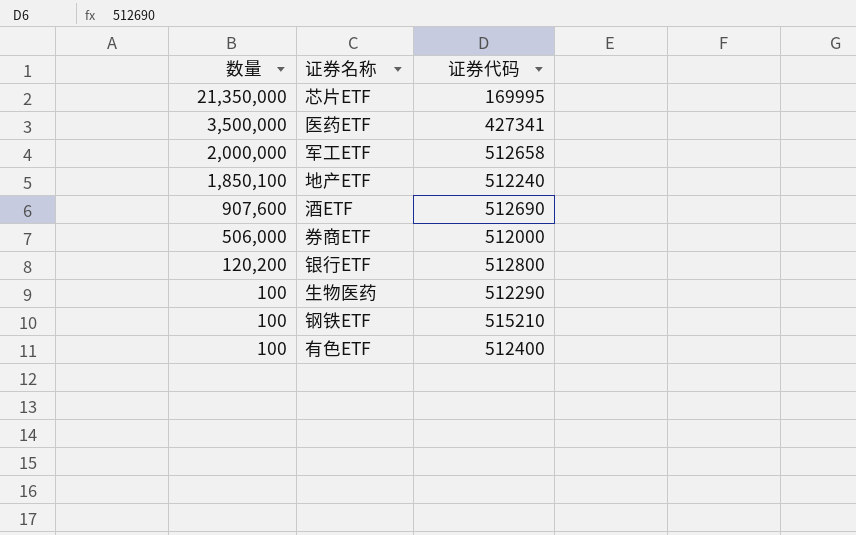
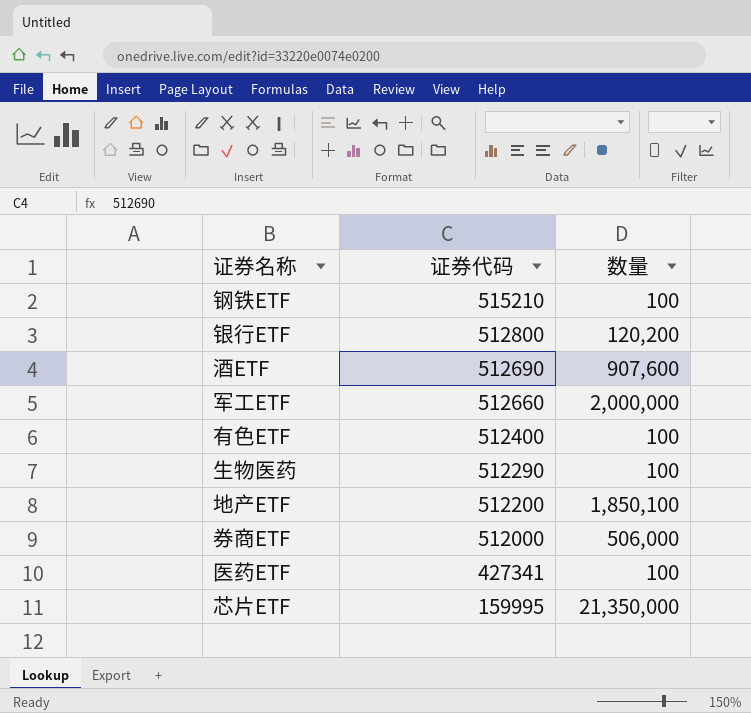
row order: 数量 descending -> 证券代码 descending
column 数量 | position: 1 -> 3
军工ETF | 证券代码: 512658 -> 512660
地产ETF | 证券代码: 512240 -> 512200
医药ETF | 数量: 3,500,000 -> 100
芯片ETF | 证券代码: 169995 -> 159995

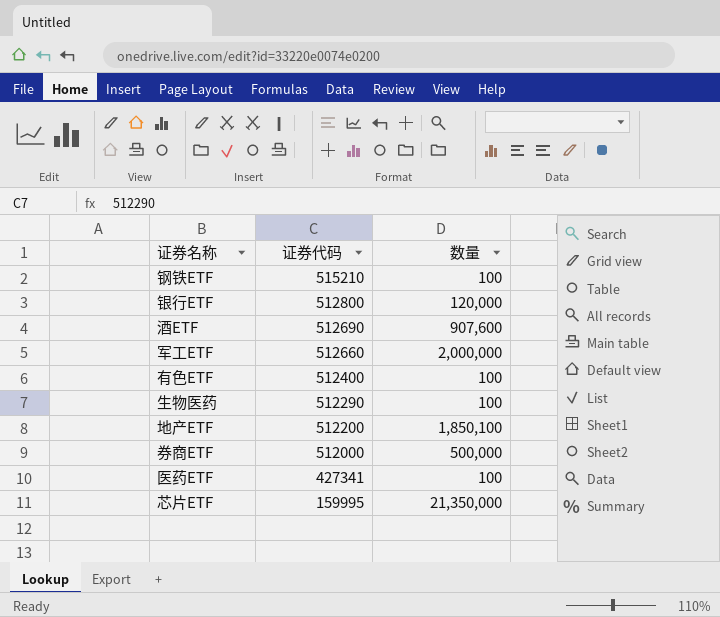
银行ETF | 数量: 120,200 -> 120,000
券商ETF | 数量: 506,000 -> 500,000

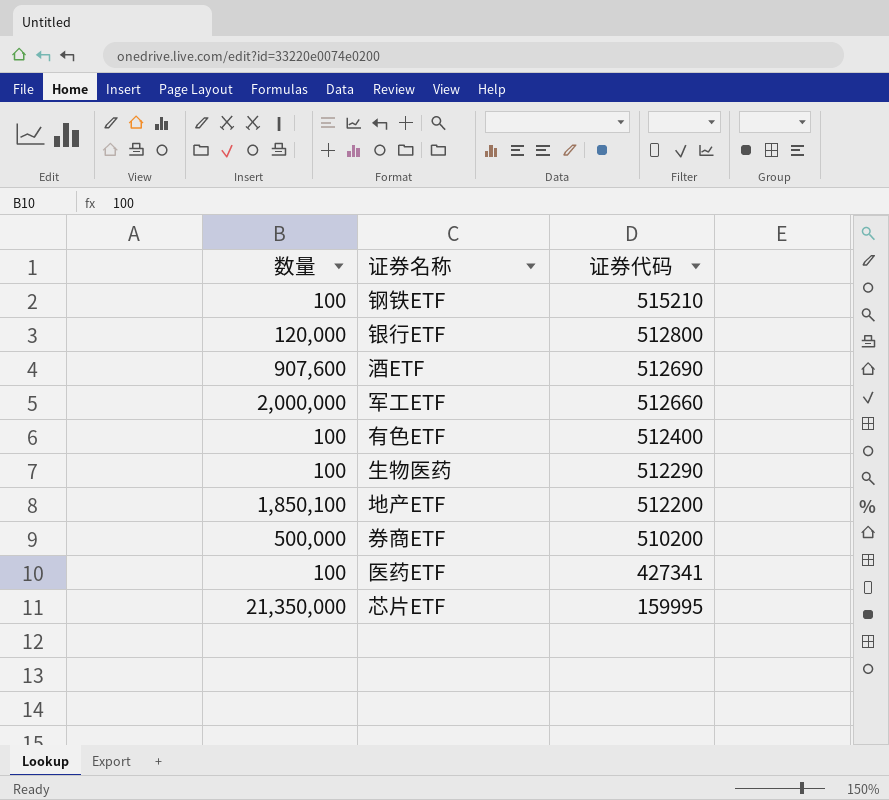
column 数量 | position: 3 -> 1
券商ETF | 证券代码: 512000 -> 510200

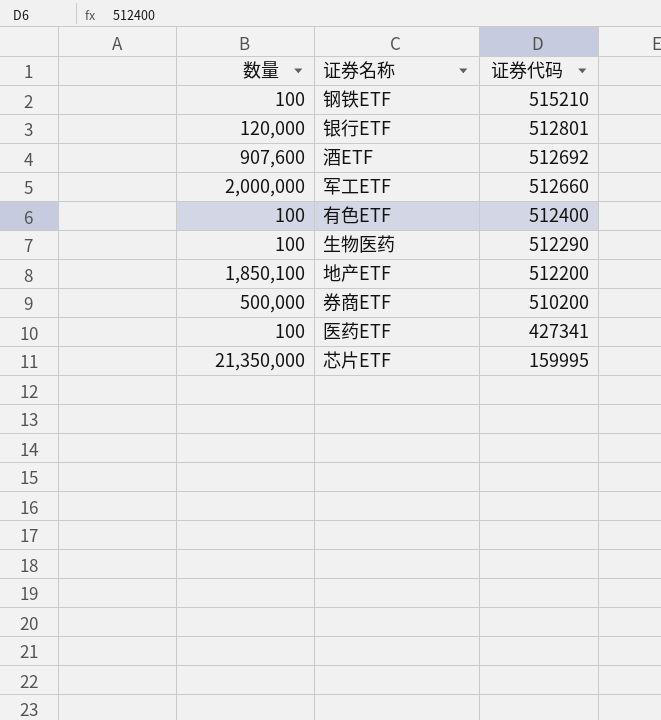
银行ETF | 证券代码: 512800 -> 512801
酒ETF | 证券代码: 512690 -> 512692

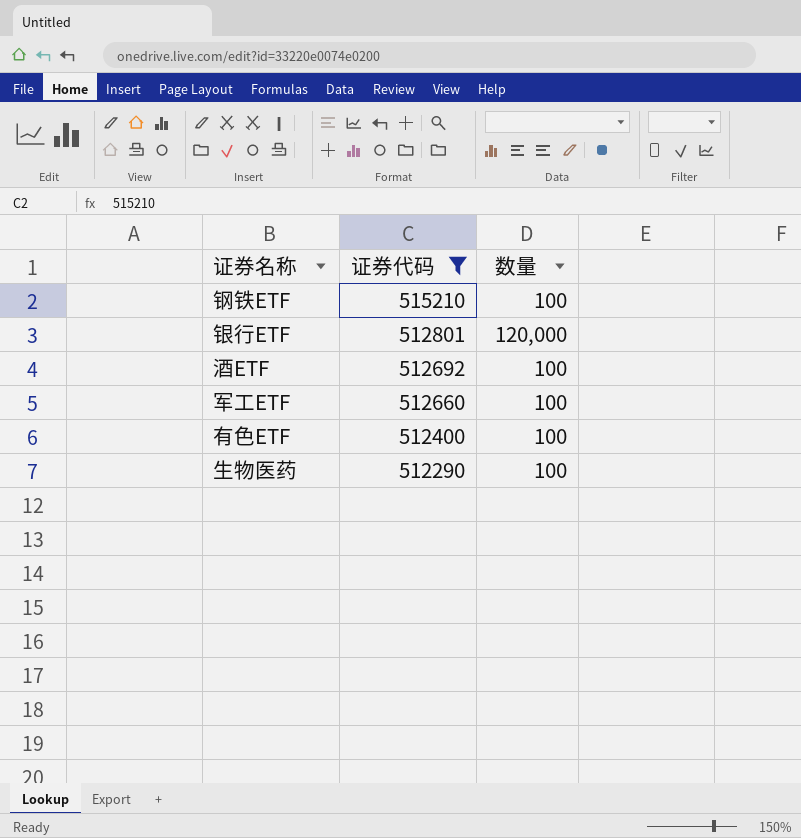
filter: none -> 证券代码 >= 512290
column 数量 | position: 1 -> 3
酒ETF | 数量: 907,600 -> 100
军工ETF | 数量: 2,000,000 -> 100

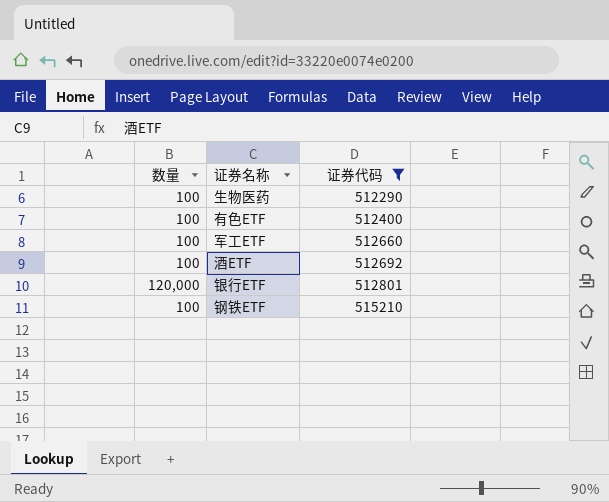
row order: 证券代码 descending -> 证券代码 ascending
column 数量 | position: 3 -> 1

